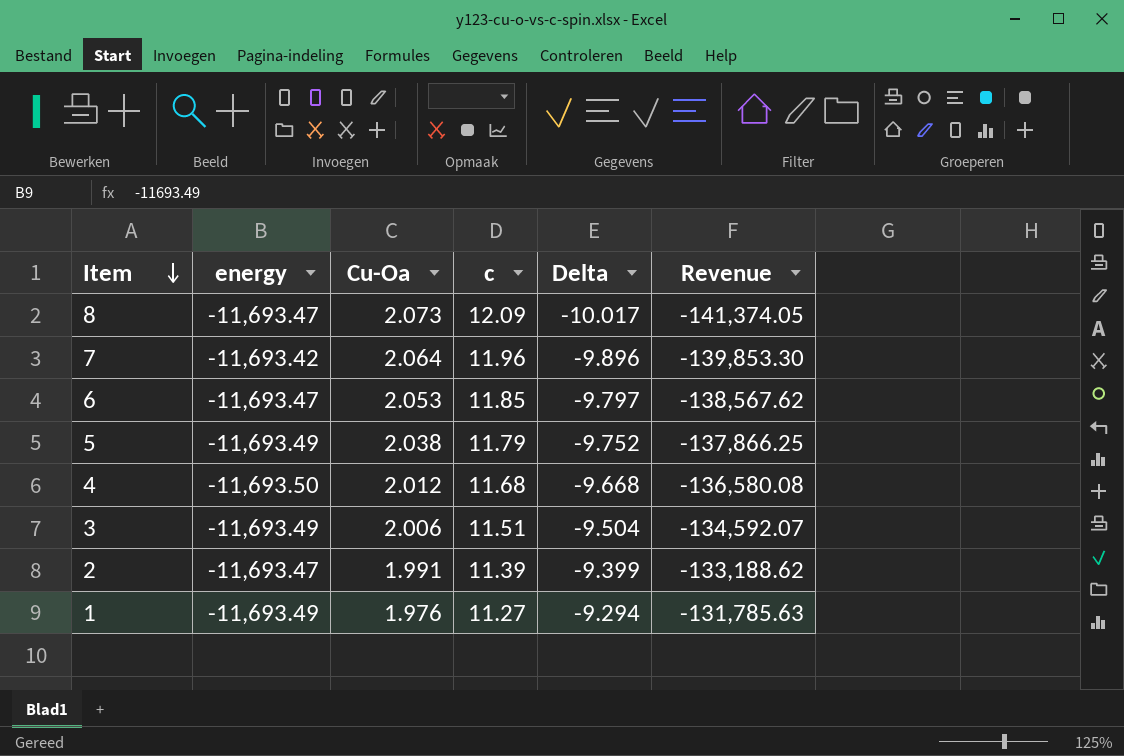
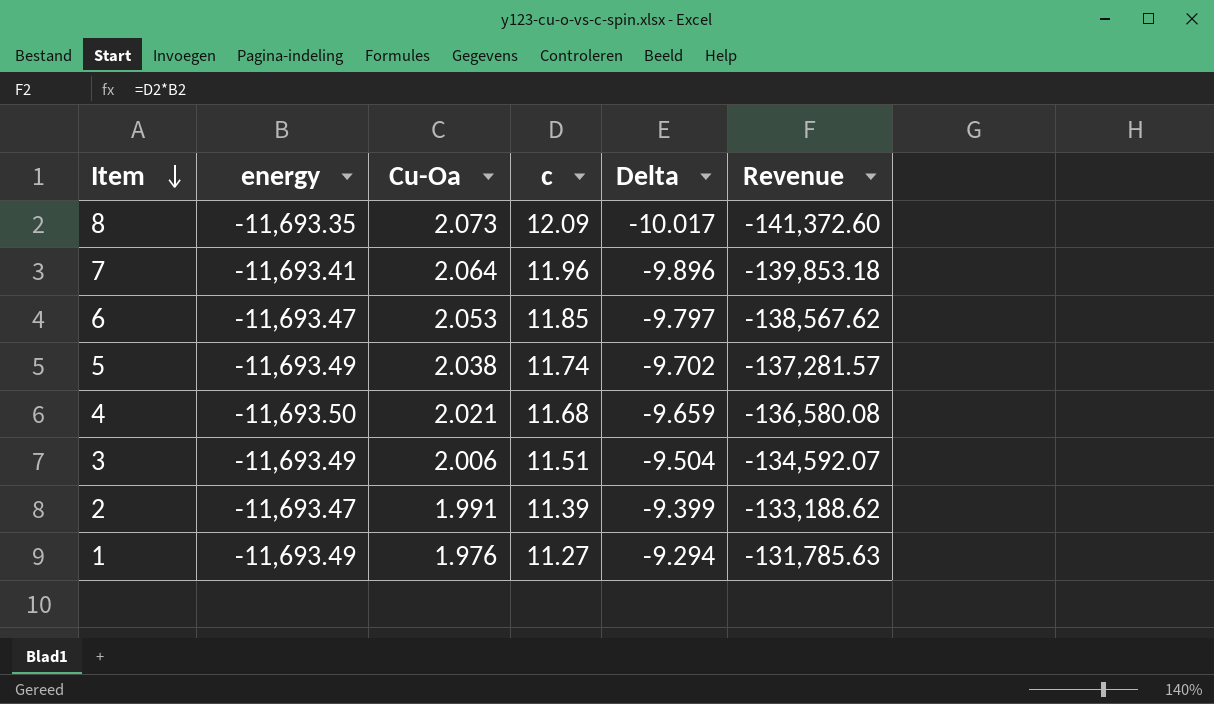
8 | energy: -11,693.47 -> -11,693.35
8 | Revenue: -141,374.05 -> -141,372.60
7 | energy: -11,693.42 -> -11,693.41
7 | Revenue: -139,853.30 -> -139,853.18
5 | c: 11.79 -> 11.74
5 | Delta: -9.752 -> -9.702
5 | Revenue: -137,866.25 -> -137,281.57
4 | Cu-Oa: 2.012 -> 2.021
4 | Delta: -9.668 -> -9.659

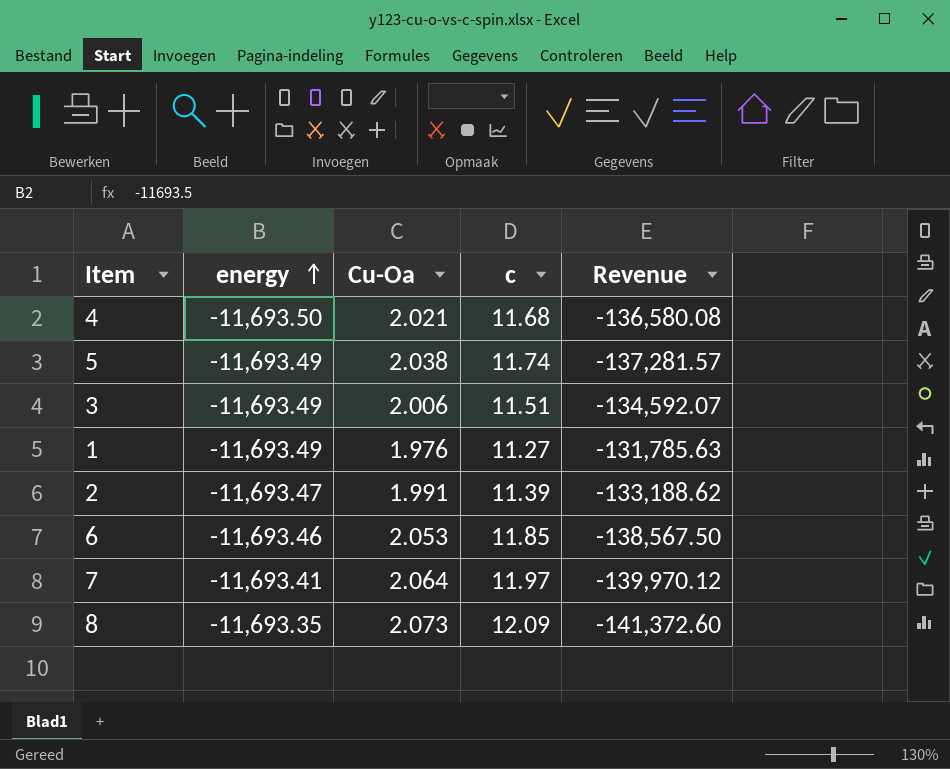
row order: Item descending -> energy ascending
column Delta | formula: [Cu-Oa] - [c] -> none
6 | energy: -11,693.47 -> -11,693.46
6 | Revenue: -138,567.62 -> -138,567.50
7 | c: 11.96 -> 11.97
7 | Revenue: -139,853.18 -> -139,970.12

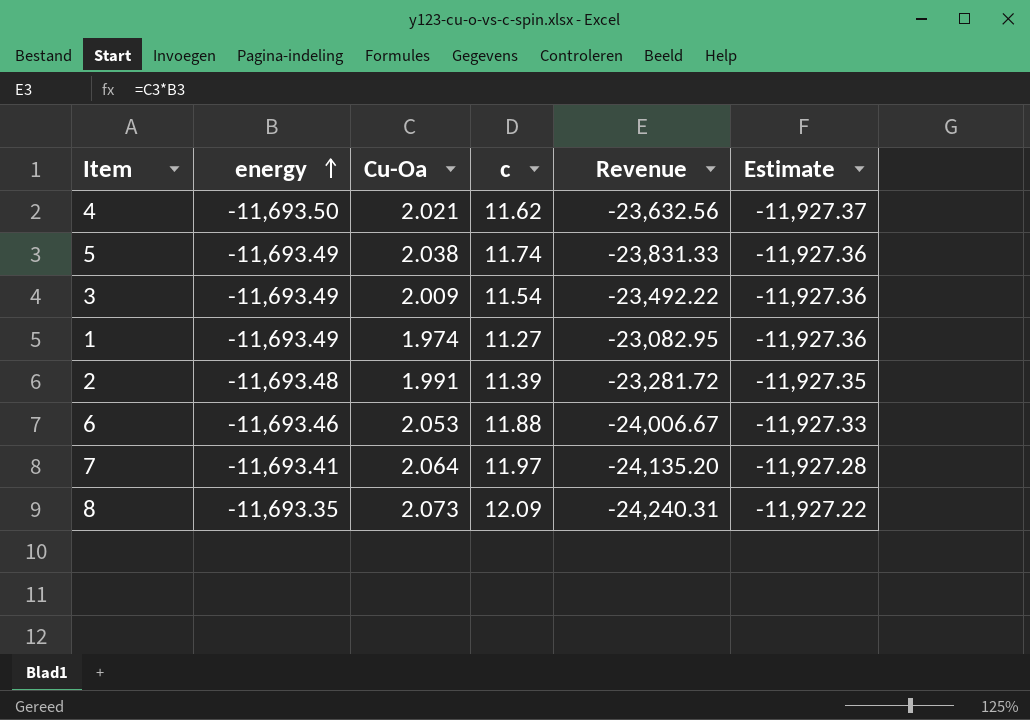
column Revenue | formula: [energy] * [c] -> [energy] * [Cu-Oa]
column Estimate | formula: none -> [energy] * 1.02
4 | c: 11.68 -> 11.62
3 | Cu-Oa: 2.006 -> 2.009
3 | c: 11.51 -> 11.54
1 | Cu-Oa: 1.976 -> 1.974
2 | energy: -11,693.47 -> -11,693.48
6 | c: 11.85 -> 11.88

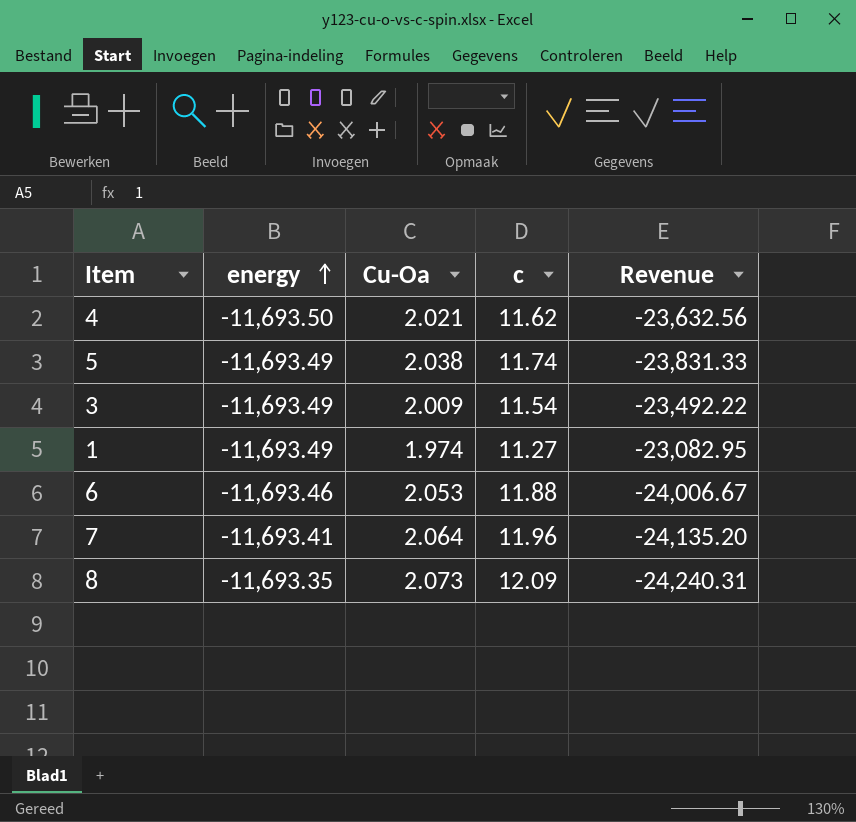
column Estimate | formula: [energy] * 1.02 -> none
row 2: -11,693.48 | 1.991 | 11.39 | -23,281.72 | -11,927.35 -> none
7 | c: 11.97 -> 11.96

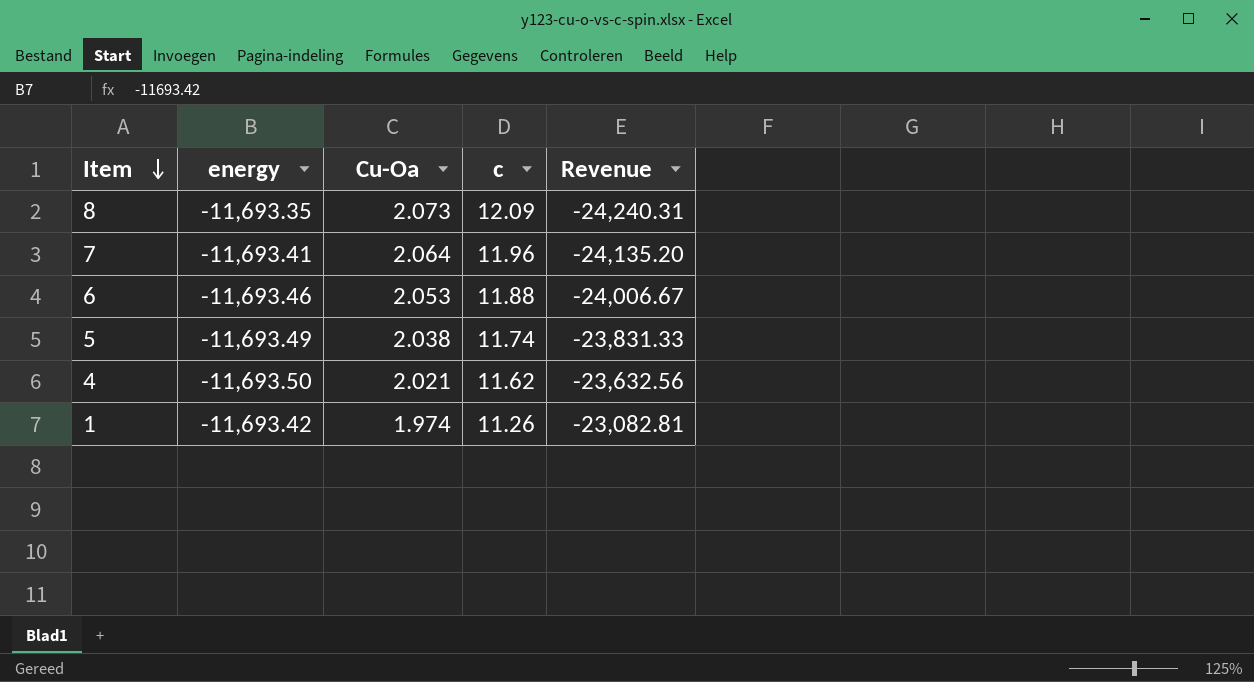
row order: energy ascending -> Item descending
row 3: -11,693.49 | 2.009 | 11.54 | -23,492.22 -> none
1 | energy: -11,693.49 -> -11,693.42
1 | c: 11.27 -> 11.26
1 | Revenue: -23,082.95 -> -23,082.81

